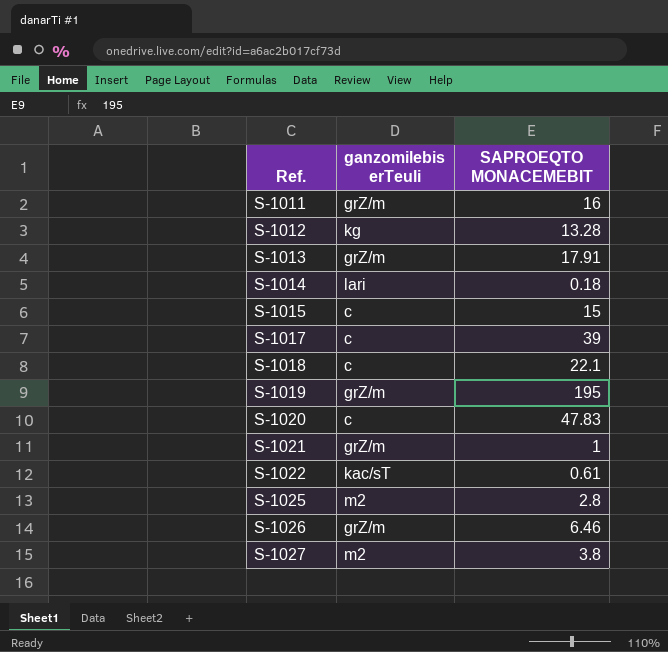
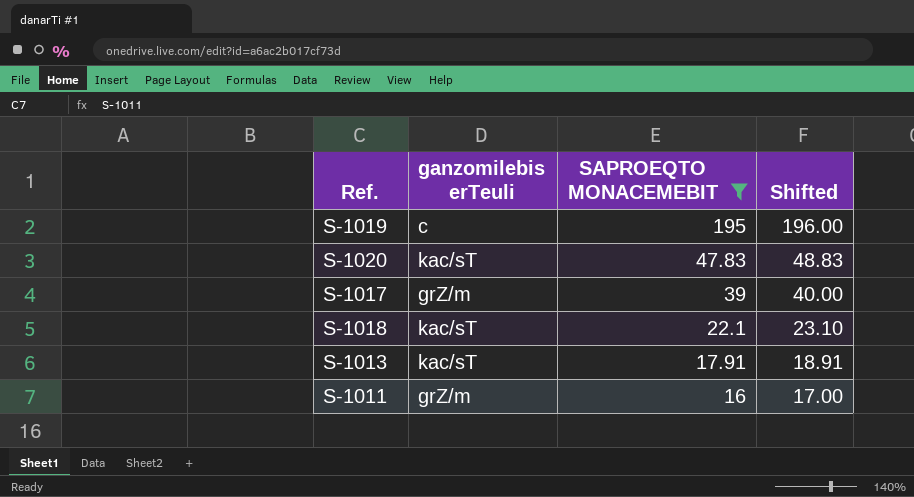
filter: none -> SAPROEQTO MONACEMEBIT >= 16
row order: Ref. ascending -> SAPROEQTO MONACEMEBIT descending
column Shifted | formula: none -> [SAPROEQTO MONACEMEBIT] + 1
S-1019 | ganzomilebis erTeuli: grZ/m -> c
S-1020 | ganzomilebis erTeuli: c -> kac/sT
S-1017 | ganzomilebis erTeuli: c -> grZ/m
S-1018 | ganzomilebis erTeuli: c -> kac/sT
S-1013 | ganzomilebis erTeuli: grZ/m -> kac/sT

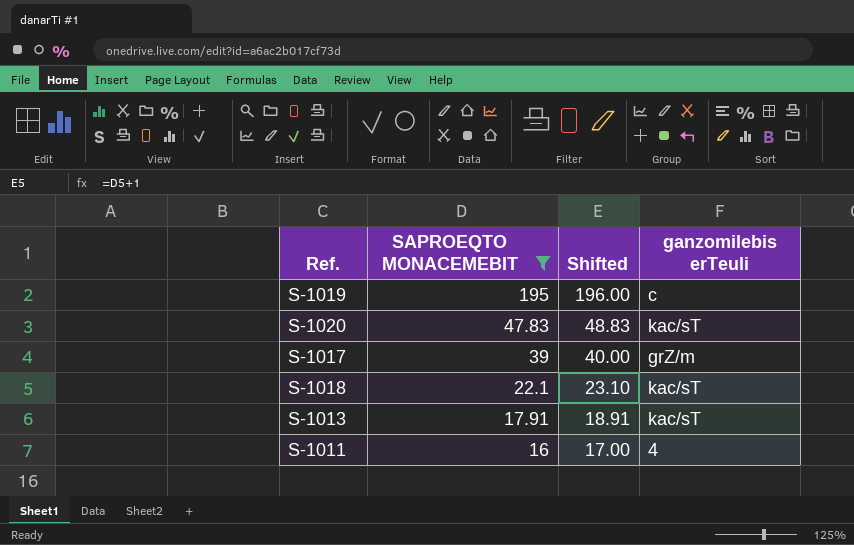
column ganzomilebis erTeuli | position: 2 -> 4
S-1011 | ganzomilebis erTeuli: grZ/m -> 4

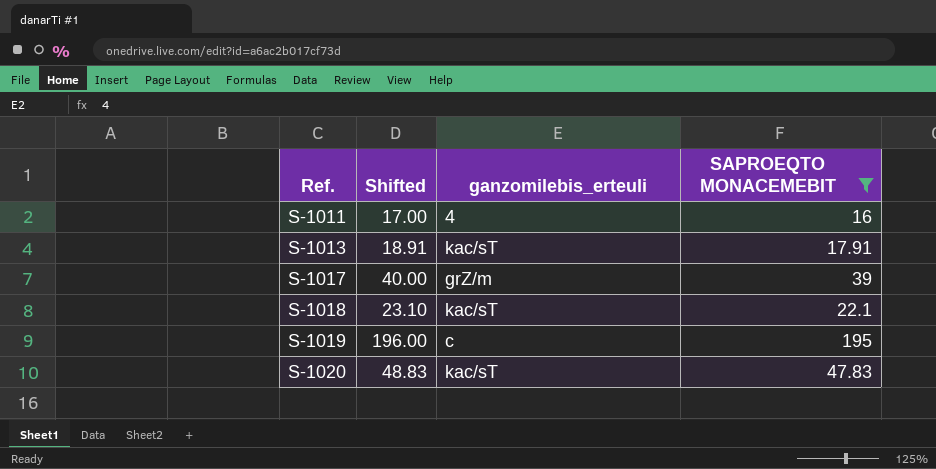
row order: SAPROEQTO MONACEMEBIT descending -> Ref. ascending
column name: ganzomilebis erTeuli -> ganzomilebis_erteuli
column SAPROEQTO MONACEMEBIT | position: 2 -> 4

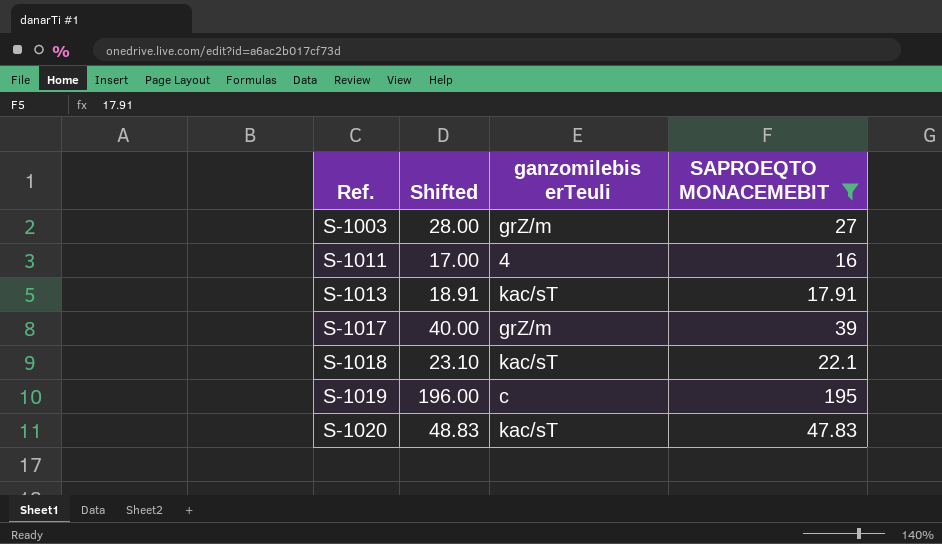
column name: ganzomilebis_erteuli -> ganzomilebis erTeuli
row S-1003: none -> 28.00 | grZ/m | 27

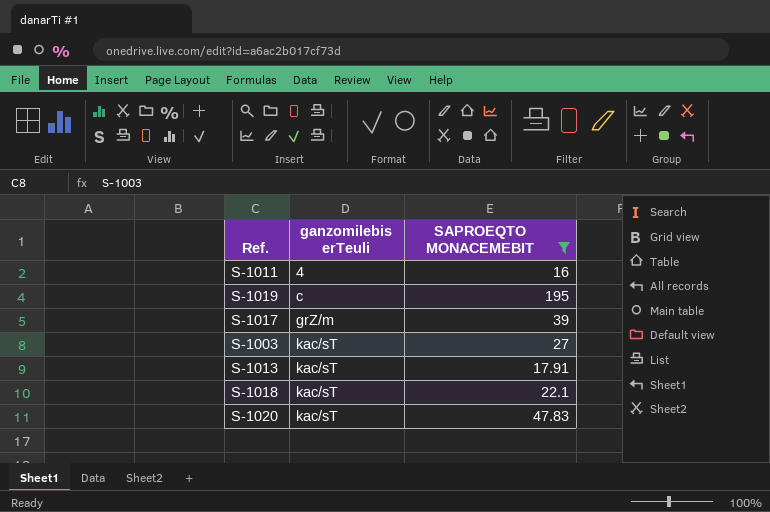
row order: Ref. ascending -> ganzomilebis erTeuli ascending
column Shifted | formula: [SAPROEQTO MONACEMEBIT] + 1 -> none
S-1003 | ganzomilebis erTeuli: grZ/m -> kac/sT

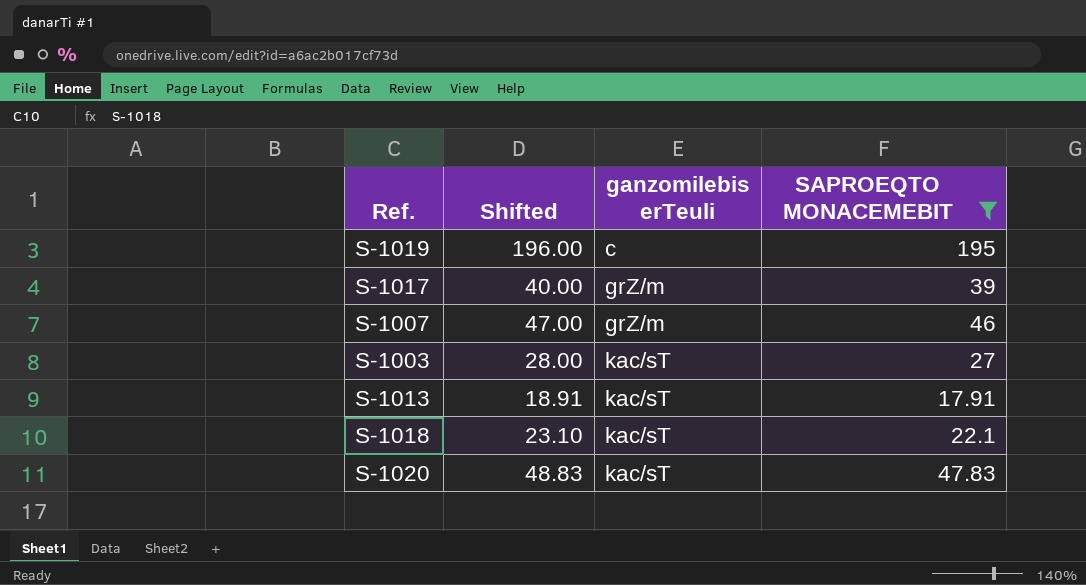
column Shifted | formula: none -> [SAPROEQTO MONACEMEBIT] + 1
row S-1011: 4 | 16 -> none
row S-1007: none -> 47.00 | grZ/m | 46

